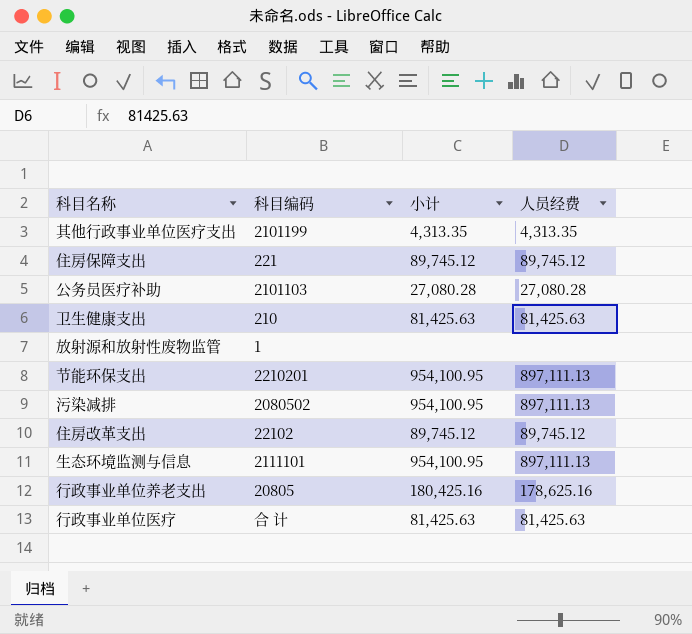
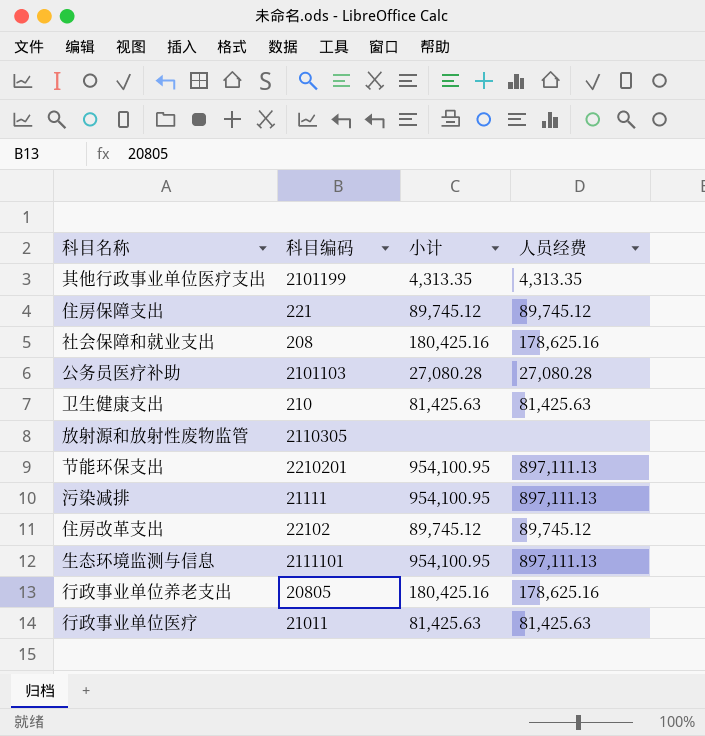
row 社会保障和就业支出: none -> 208 | 180,425.16 | 178,625.16
放射源和放射性废物监管 | 科目编码: 1 -> 2110305
污染减排 | 科目编码: 2080502 -> 21111
行政事业单位医疗 | 科目编码: 合 计 -> 21011

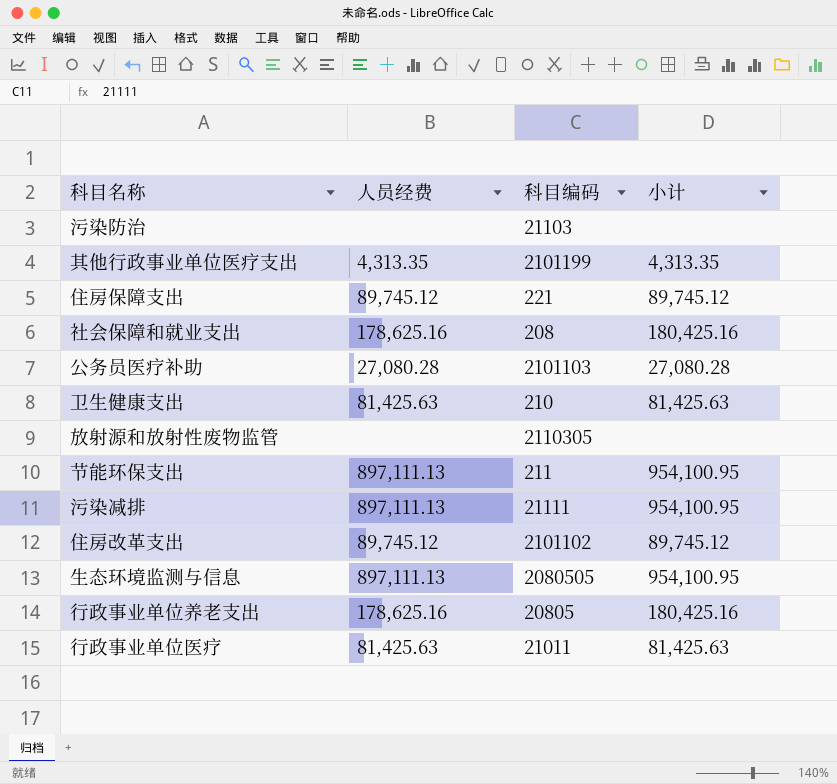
column 人员经费 | position: 4 -> 2
row 污染防治: none -> none | 21103 | none
节能环保支出 | 科目编码: 2210201 -> 211
住房改革支出 | 科目编码: 22102 -> 2101102
生态环境监测与信息 | 科目编码: 2111101 -> 2080505

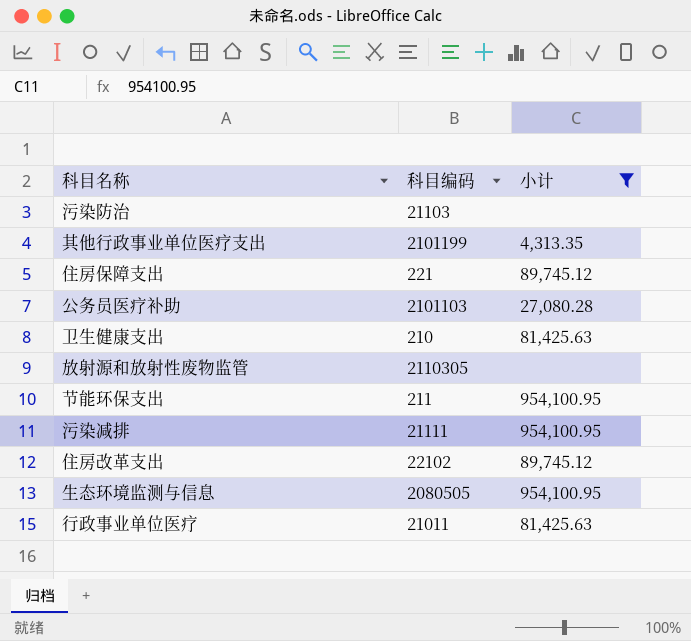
filter: none -> 小计 != 180,425.16
column 人员经费 | position: 2 -> none
住房改革支出 | 科目编码: 2101102 -> 22102

